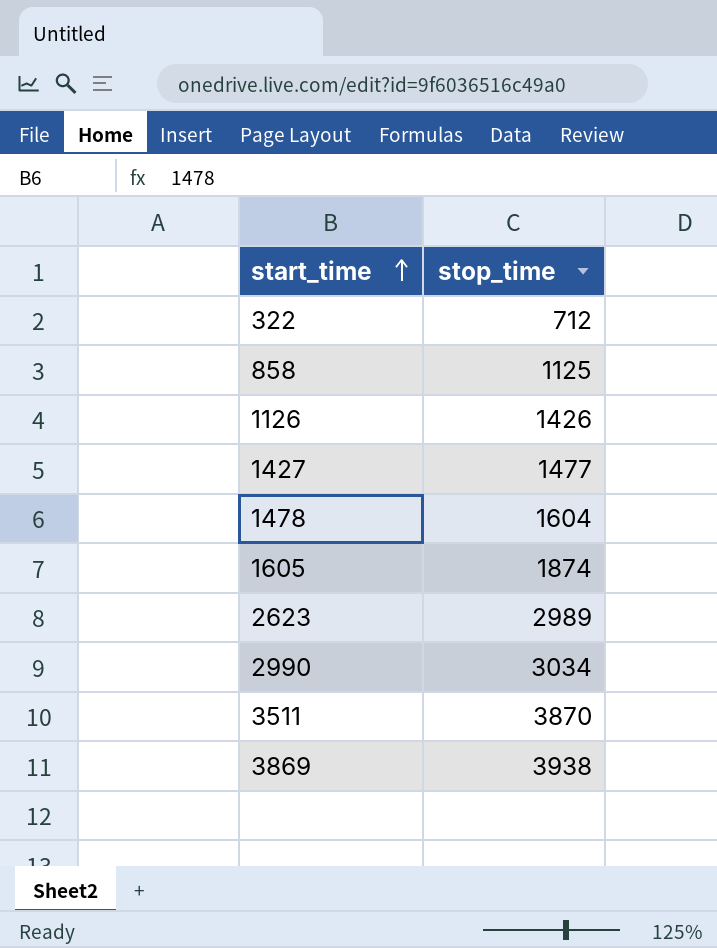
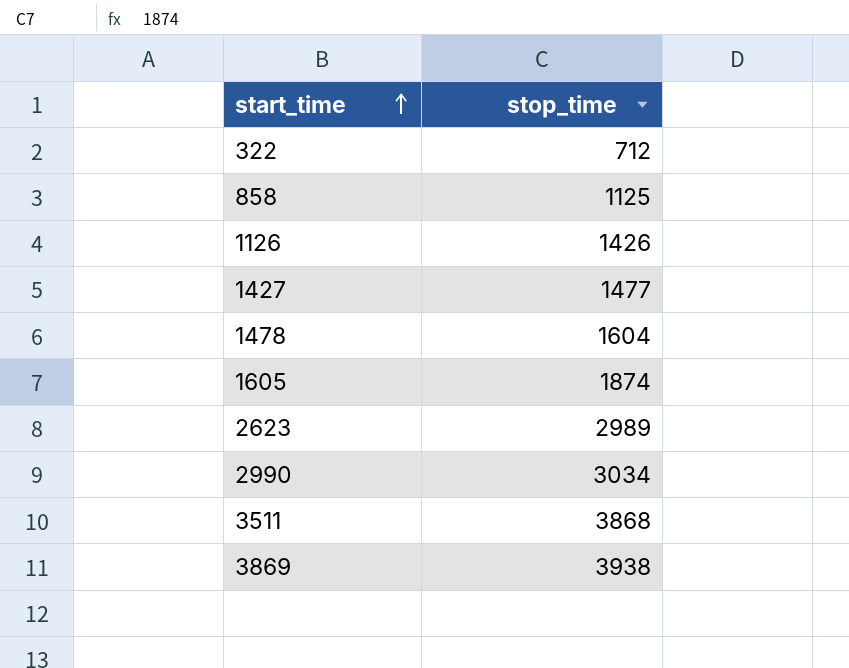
3511 | stop_time: 3870 -> 3868

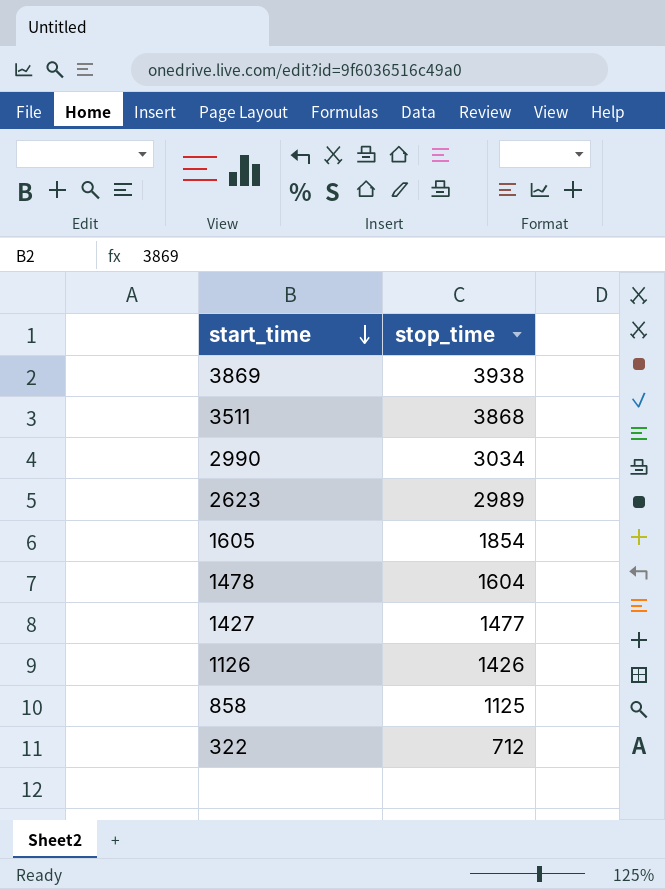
row order: start_time ascending -> start_time descending
1605 | stop_time: 1874 -> 1854

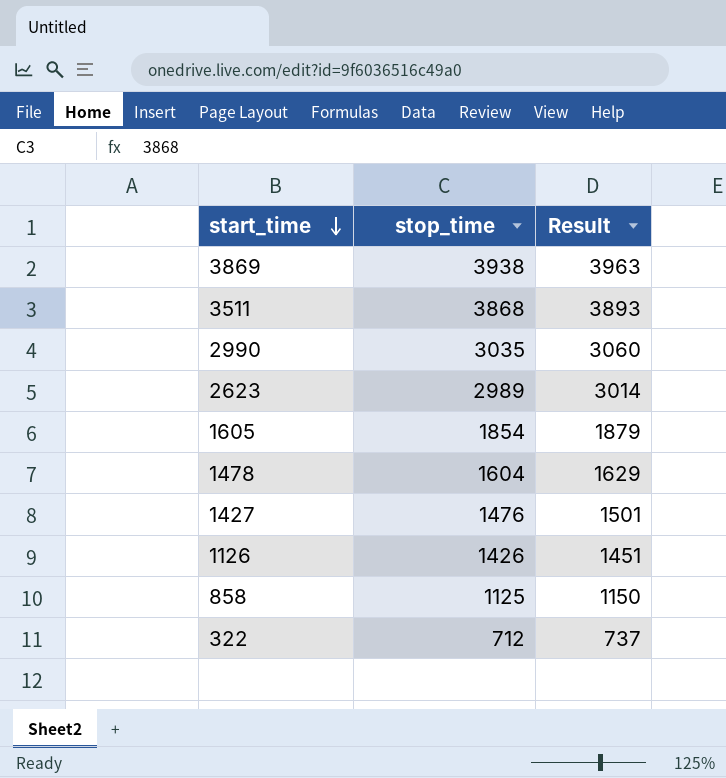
column Result | formula: none -> [stop_time] + 25
2990 | stop_time: 3034 -> 3035
1427 | stop_time: 1477 -> 1476

